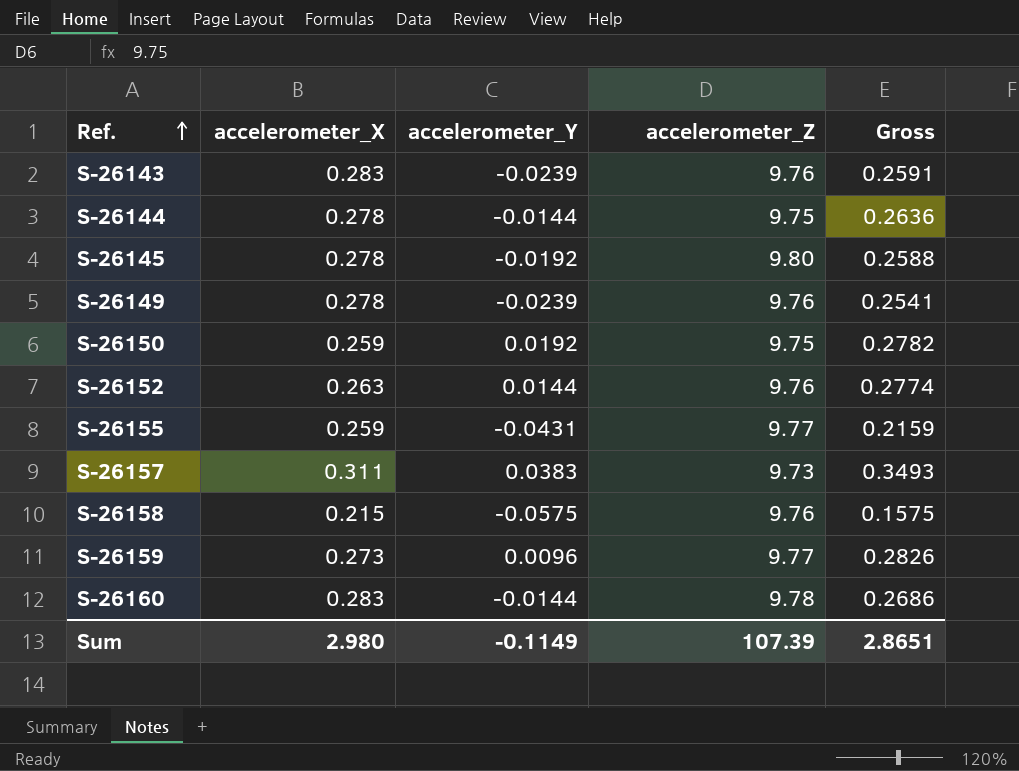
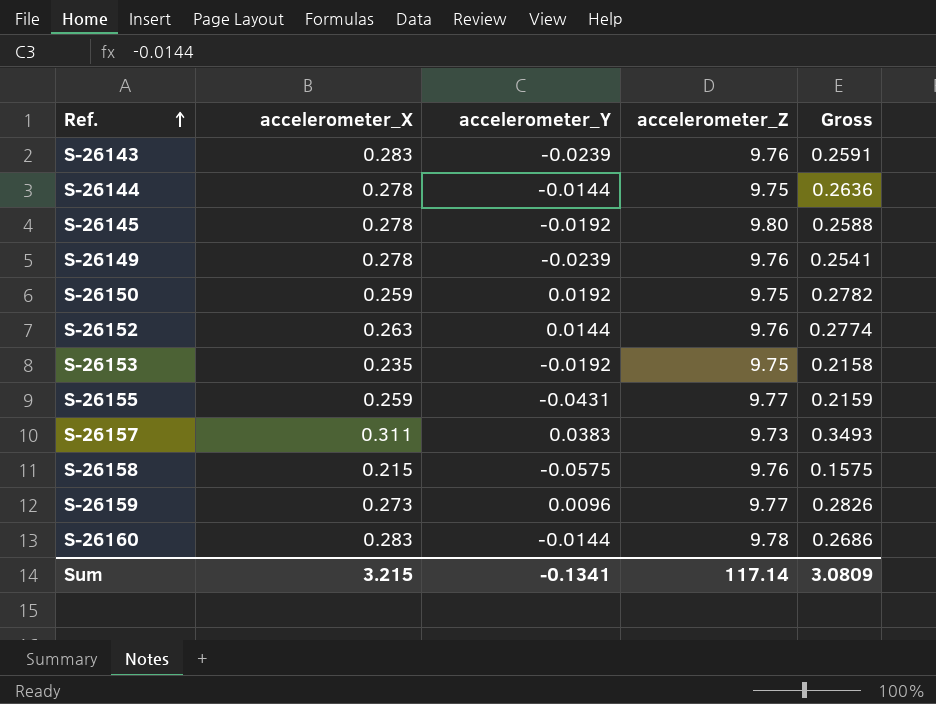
row S-26153: none -> 0.235 | -0.0192 | 9.75 | 0.2158
Sum | accelerometer_X: 2.980 -> 3.215
Sum | accelerometer_Y: -0.1149 -> -0.1341
Sum | accelerometer_Z: 107.39 -> 117.14
Sum | Gross: 2.8651 -> 3.0809

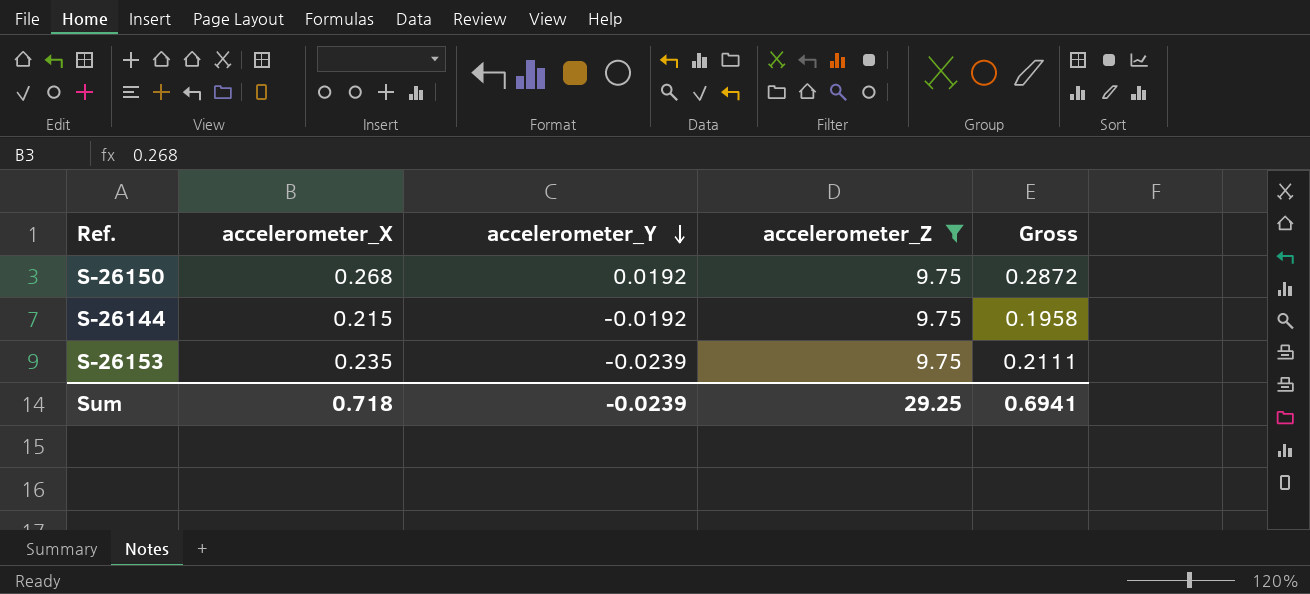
filter: none -> accelerometer_Z = 9.75
row order: Ref. ascending -> accelerometer_Y descending
S-26150 | accelerometer_X: 0.259 -> 0.268
S-26150 | Gross: 0.2782 -> 0.2872
S-26144 | accelerometer_X: 0.278 -> 0.215
S-26144 | accelerometer_Y: -0.0144 -> -0.0192
S-26144 | Gross: 0.2636 -> 0.1958
S-26153 | accelerometer_Y: -0.0192 -> -0.0239
S-26153 | Gross: 0.2158 -> 0.2111
Sum | accelerometer_X: 3.215 -> 0.718
Sum | accelerometer_Y: -0.1341 -> -0.0239
Sum | accelerometer_Z: 117.14 -> 29.25
Sum | Gross: 3.0809 -> 0.6941

